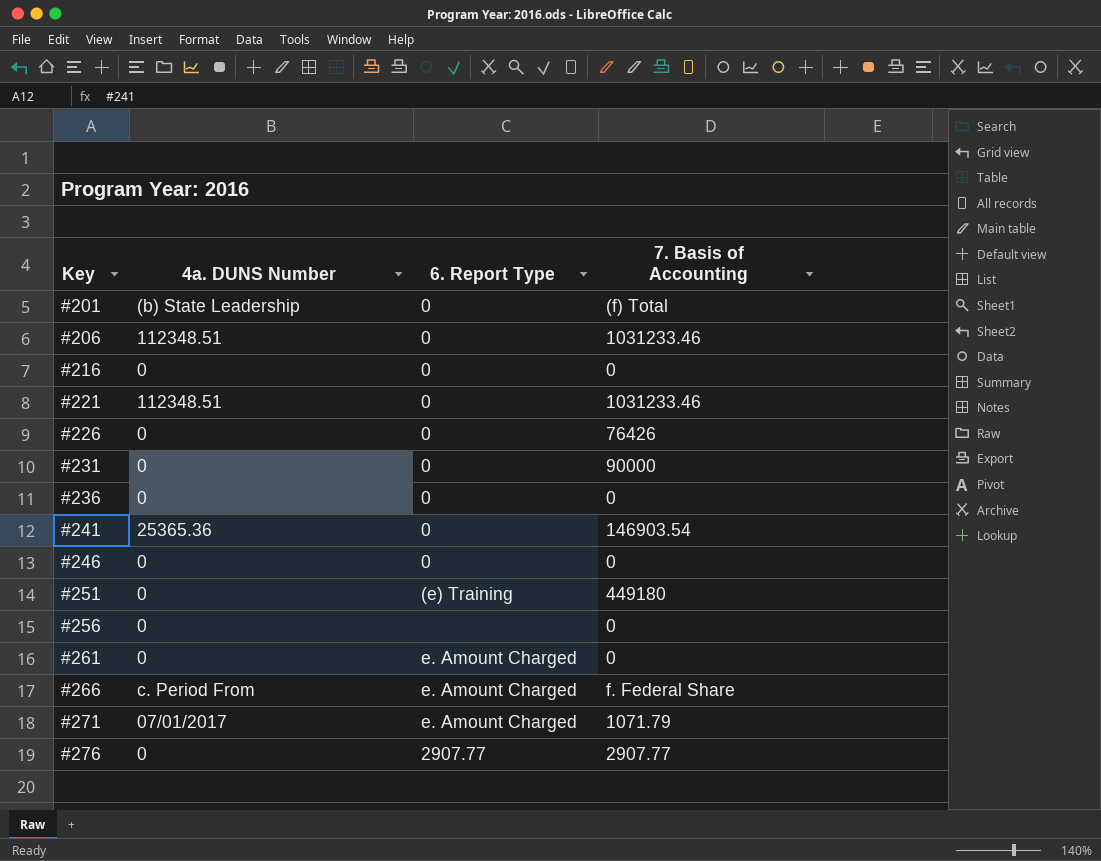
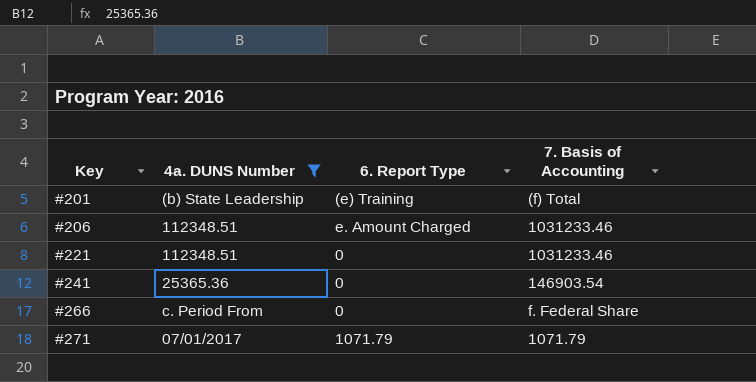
filter: none -> 4a. DUNS Number != 0
#201 | 6. Report Type: 0 -> (e) Training
#206 | 6. Report Type: 0 -> e. Amount Charged
#266 | 6. Report Type: e. Amount Charged -> 0
#271 | 6. Report Type: e. Amount Charged -> 1071.79

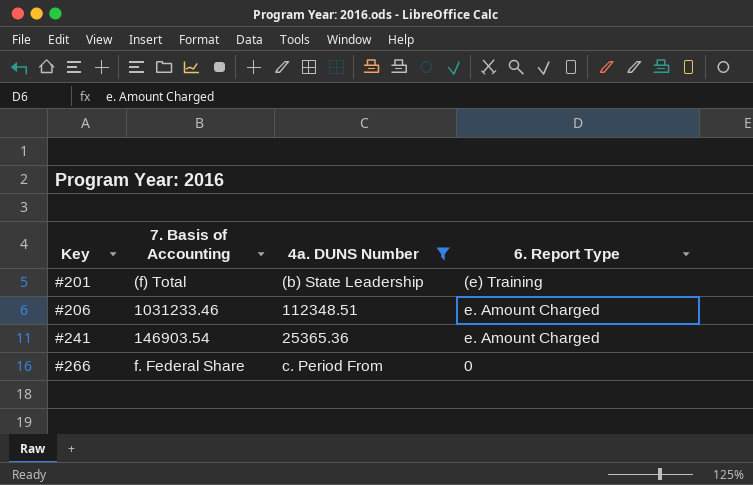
column 7. Basis of Accounting | position: 4 -> 2
row #221: 112348.51 | 0 | 1031233.46 -> none
row #271: 07/01/2017 | 1071.79 | 1071.79 -> none
#241 | 6. Report Type: 0 -> e. Amount Charged

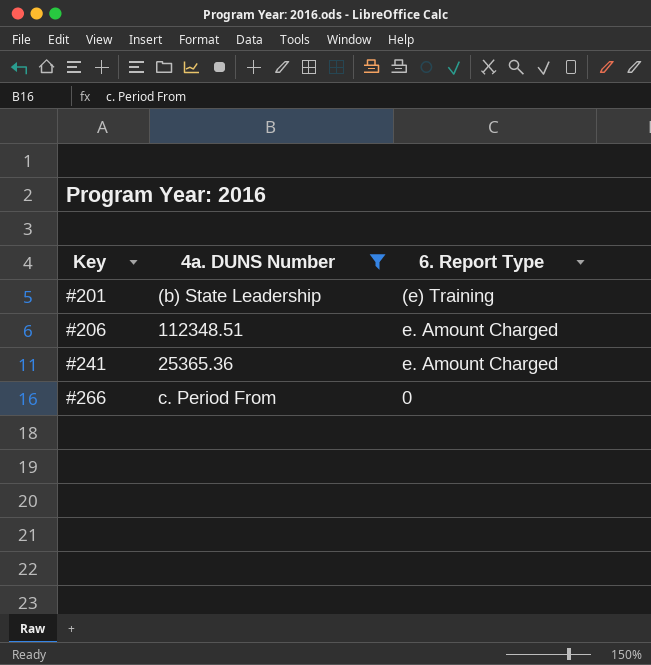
column 7. Basis of Accounting | position: 2 -> none

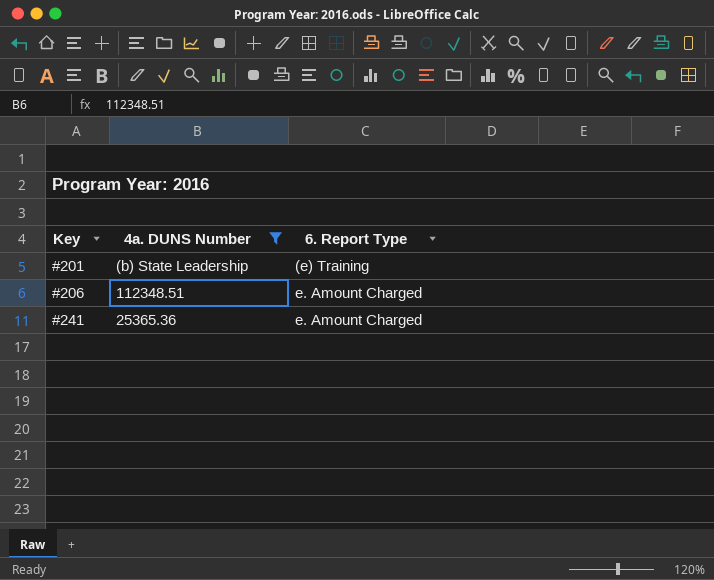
row #266: c. Period From | 0 -> none

